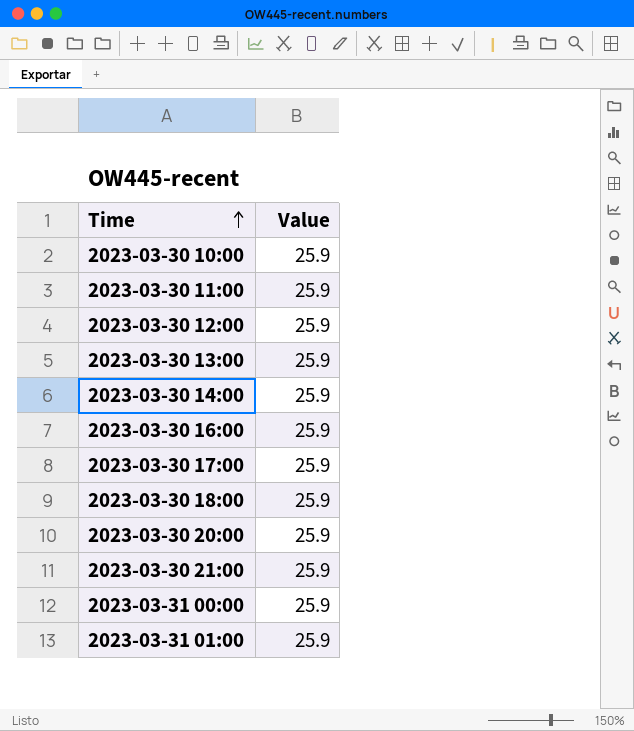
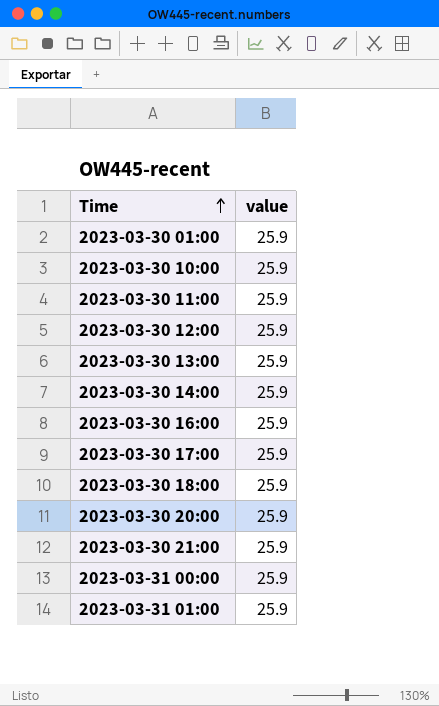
column name: Value -> value
row 2023-03-30 01:00: none -> 25.9

